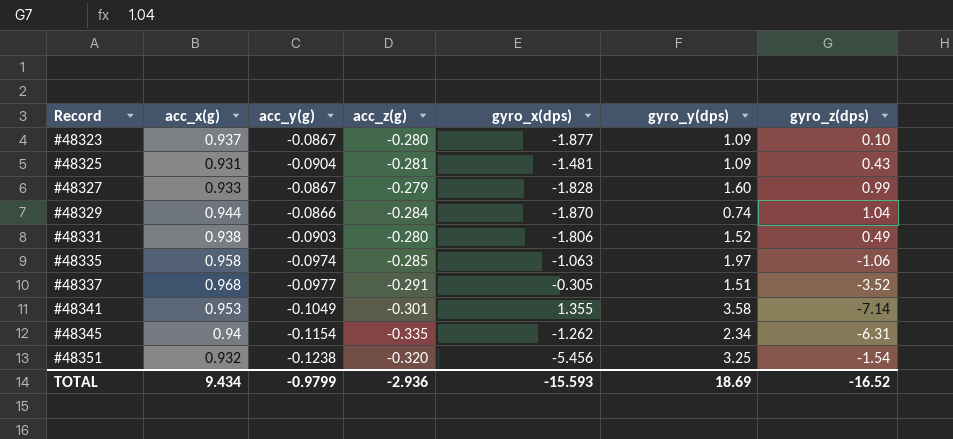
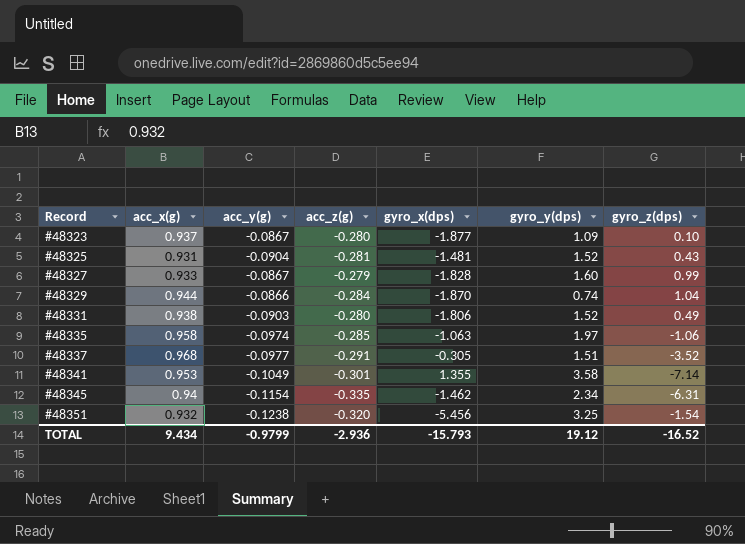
#48325 | gyro_y(dps): 1.09 -> 1.52
#48345 | gyro_x(dps): -1.262 -> -1.462
TOTAL | gyro_x(dps): -15.593 -> -15.793
TOTAL | gyro_y(dps): 18.69 -> 19.12

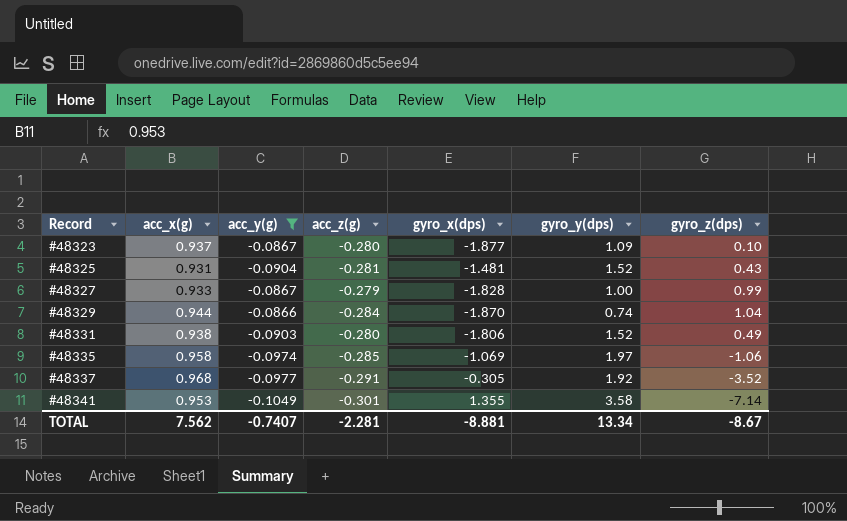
filter: none -> acc_y(g) >= -0.1049
#48327 | gyro_y(dps): 1.60 -> 1.00
#48335 | gyro_x(dps): -1.063 -> -1.069
#48337 | gyro_y(dps): 1.51 -> 1.92
TOTAL | acc_x(g): 9.434 -> 7.562
TOTAL | acc_y(g): -0.9799 -> -0.7407
TOTAL | acc_z(g): -2.936 -> -2.281
TOTAL | gyro_x(dps): -15.793 -> -8.881
TOTAL | gyro_y(dps): 19.12 -> 13.34
TOTAL | gyro_z(dps): -16.52 -> -8.67

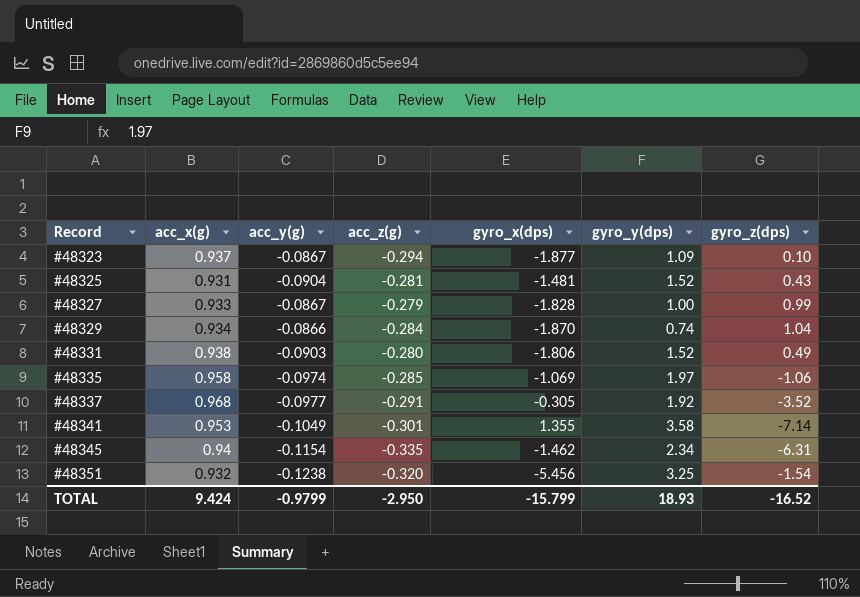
filter: acc_y(g) >= -0.1049 -> none
#48323 | acc_z(g): -0.280 -> -0.294
#48329 | acc_x(g): 0.944 -> 0.934
TOTAL | acc_x(g): 7.562 -> 9.424
TOTAL | acc_y(g): -0.7407 -> -0.9799
TOTAL | acc_z(g): -2.281 -> -2.950
TOTAL | gyro_x(dps): -8.881 -> -15.799
TOTAL | gyro_y(dps): 13.34 -> 18.93
TOTAL | gyro_z(dps): -8.67 -> -16.52

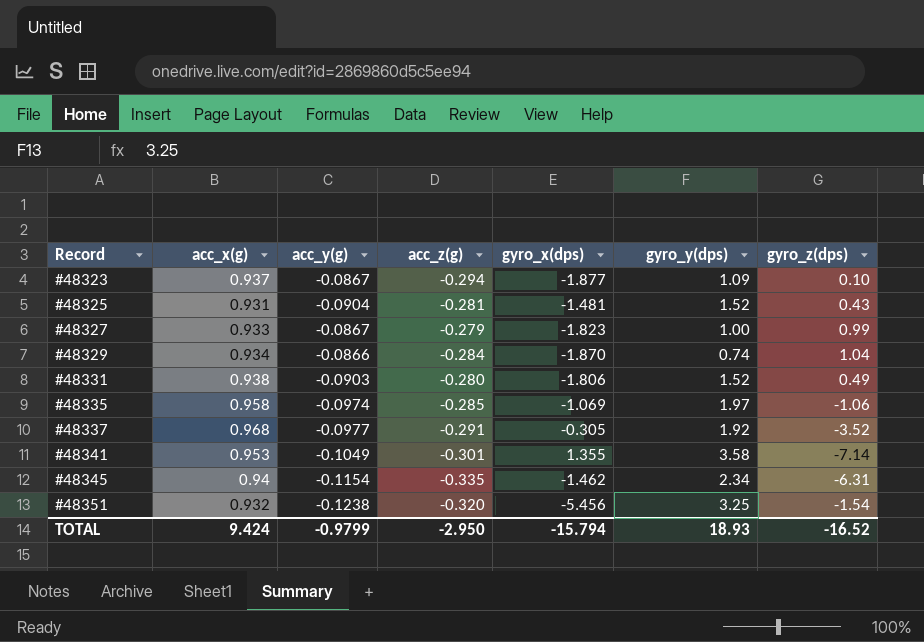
#48327 | gyro_x(dps): -1.828 -> -1.823
TOTAL | gyro_x(dps): -15.799 -> -15.794

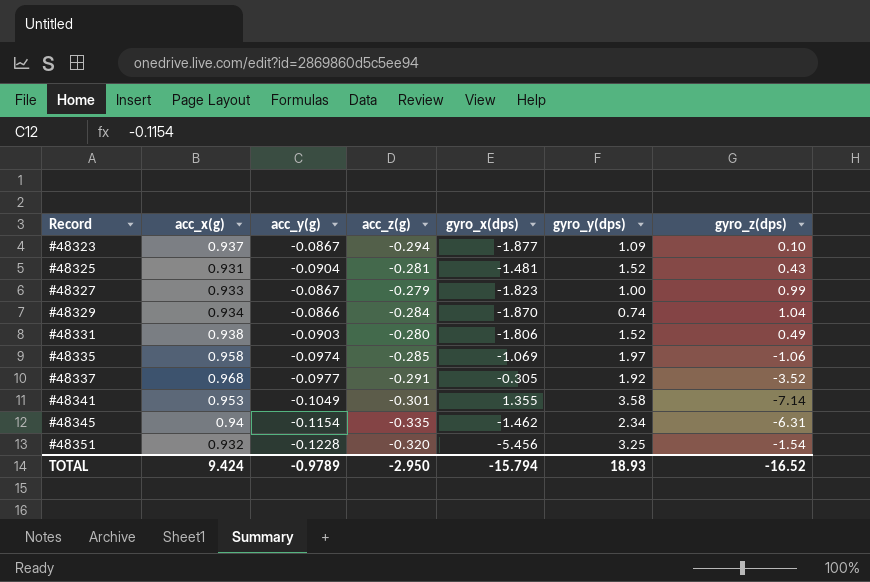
#48351 | acc_y(g): -0.1238 -> -0.1228
TOTAL | acc_y(g): -0.9799 -> -0.9789

